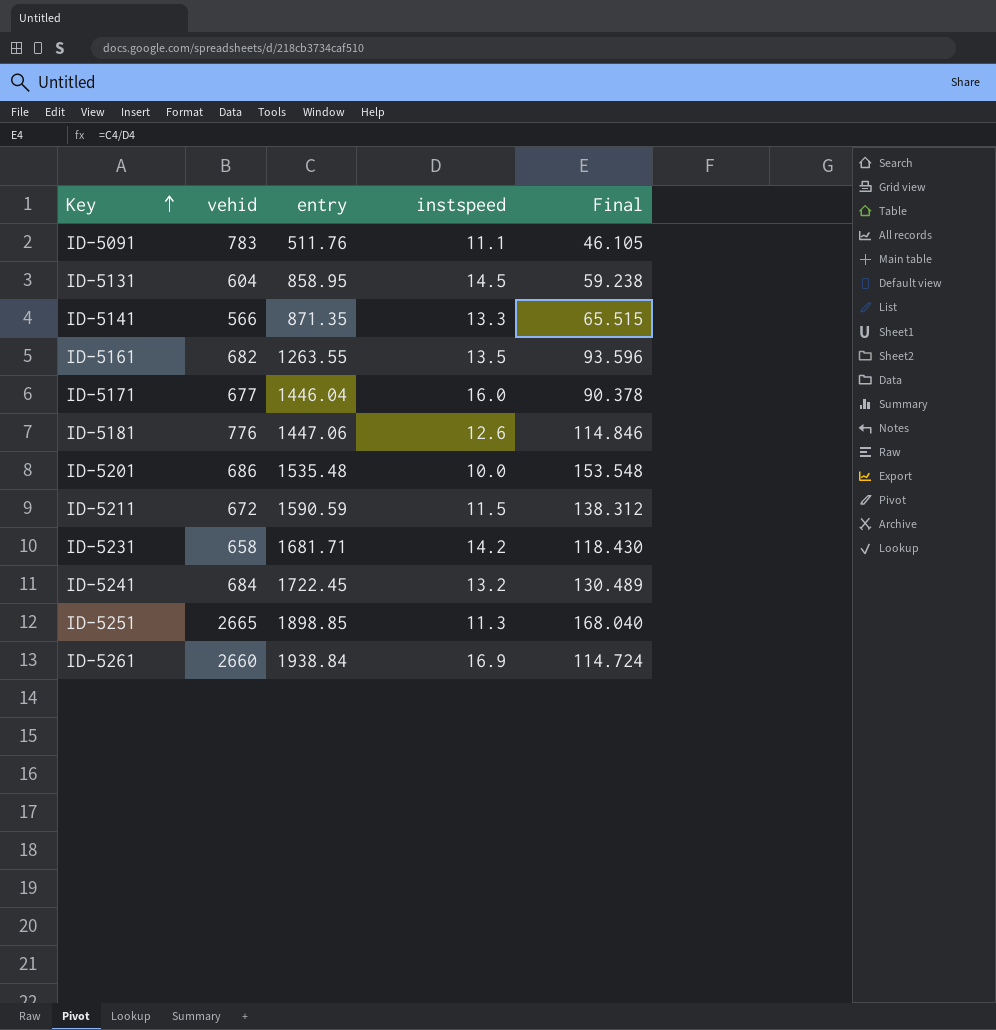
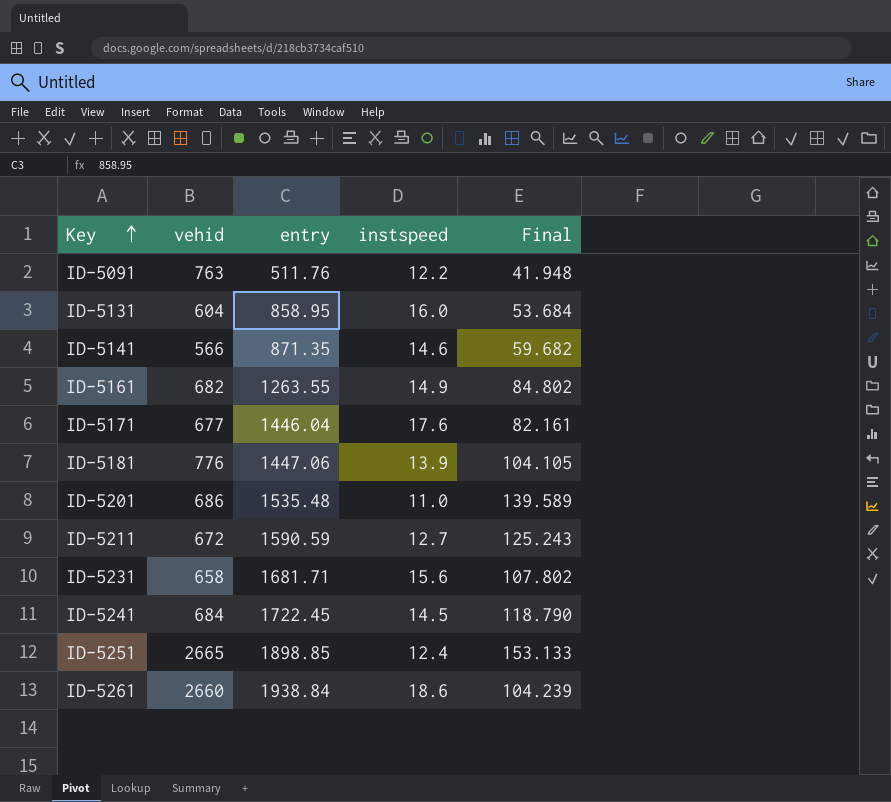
ID-5091 | vehid: 783 -> 763
ID-5091 | instspeed: 11.1 -> 12.2
ID-5091 | Final: 46.105 -> 41.948
ID-5131 | instspeed: 14.5 -> 16.0
ID-5131 | Final: 59.238 -> 53.684
ID-5141 | instspeed: 13.3 -> 14.6
ID-5141 | Final: 65.515 -> 59.682
ID-5161 | instspeed: 13.5 -> 14.9
ID-5161 | Final: 93.596 -> 84.802
ID-5171 | instspeed: 16.0 -> 17.6
ID-5171 | Final: 90.378 -> 82.161
ID-5181 | instspeed: 12.6 -> 13.9
ID-5181 | Final: 114.846 -> 104.105
ID-5201 | instspeed: 10.0 -> 11.0
ID-5201 | Final: 153.548 -> 139.589
ID-5211 | instspeed: 11.5 -> 12.7
ID-5211 | Final: 138.312 -> 125.243
ID-5231 | instspeed: 14.2 -> 15.6
ID-5231 | Final: 118.430 -> 107.802
ID-5241 | instspeed: 13.2 -> 14.5
ID-5241 | Final: 130.489 -> 118.790
ID-5251 | instspeed: 11.3 -> 12.4
ID-5251 | Final: 168.040 -> 153.133
ID-5261 | instspeed: 16.9 -> 18.6
ID-5261 | Final: 114.724 -> 104.239

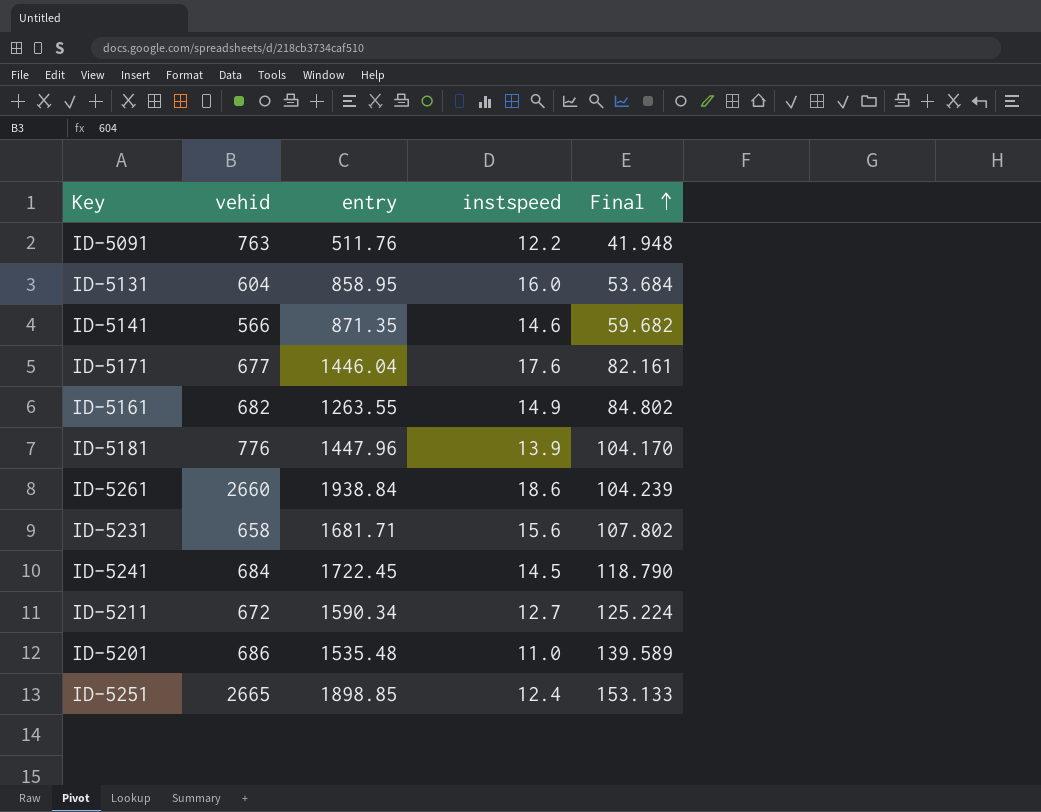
row order: Key ascending -> Final ascending
ID-5181 | entry: 1447.06 -> 1447.96
ID-5181 | Final: 104.105 -> 104.170
ID-5211 | entry: 1590.59 -> 1590.34
ID-5211 | Final: 125.243 -> 125.224

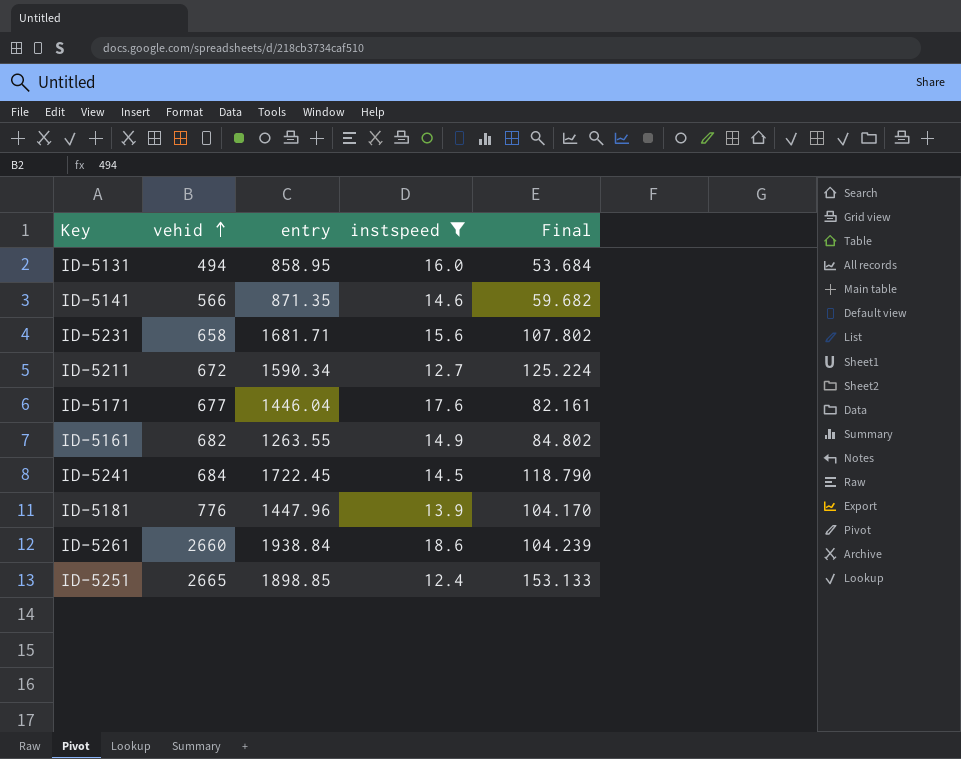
filter: none -> instspeed >= 12.4
row order: Final ascending -> vehid ascending
ID-5131 | vehid: 604 -> 494

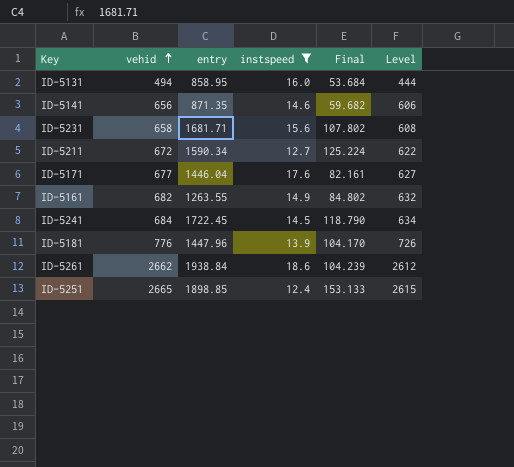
column Level | formula: none -> [vehid] - 50
ID-5141 | vehid: 566 -> 656
ID-5261 | vehid: 2660 -> 2662

